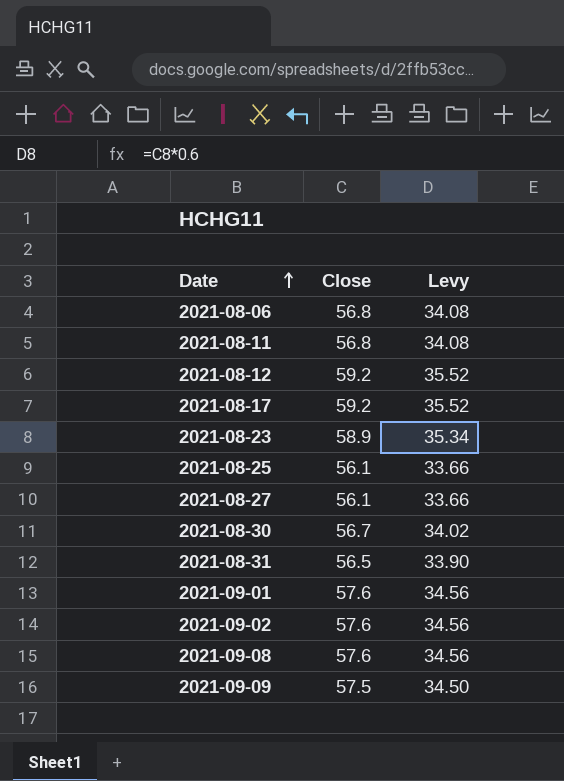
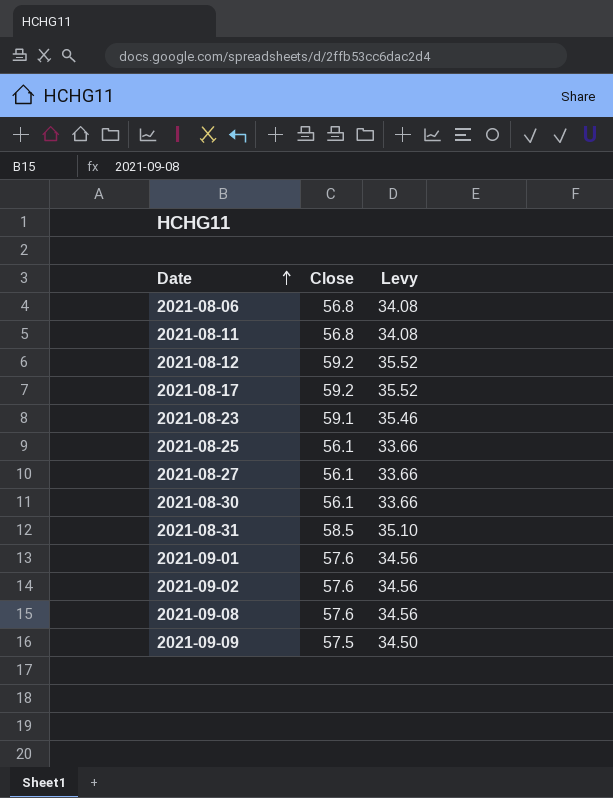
2021-08-23 | Close: 58.9 -> 59.1
2021-08-23 | Levy: 35.34 -> 35.46
2021-08-30 | Close: 56.7 -> 56.1
2021-08-30 | Levy: 34.02 -> 33.66
2021-08-31 | Close: 56.5 -> 58.5
2021-08-31 | Levy: 33.90 -> 35.10

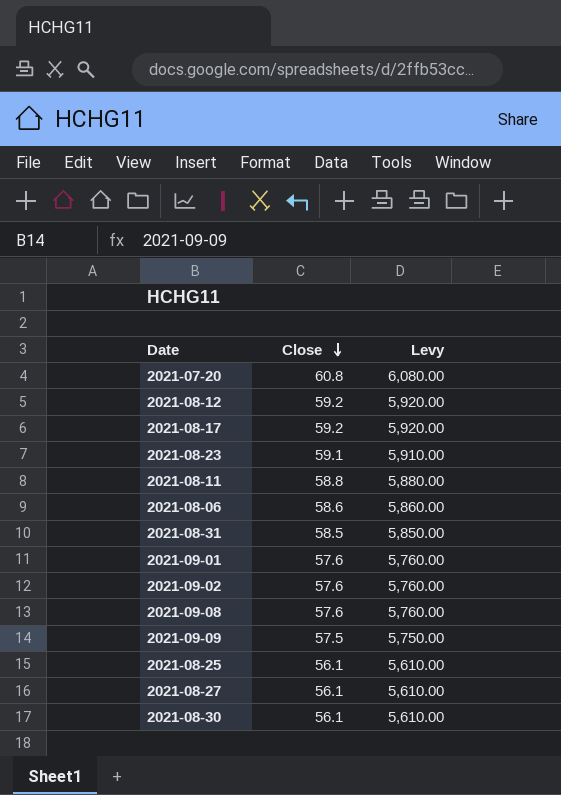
row order: Date ascending -> Close descending
column Levy | formula: [Close] * 0.6 -> [Close] * 100
row 2021-07-20: none -> 60.8 | 6,080.00
2021-08-11 | Close: 56.8 -> 58.8
2021-08-06 | Close: 56.8 -> 58.6

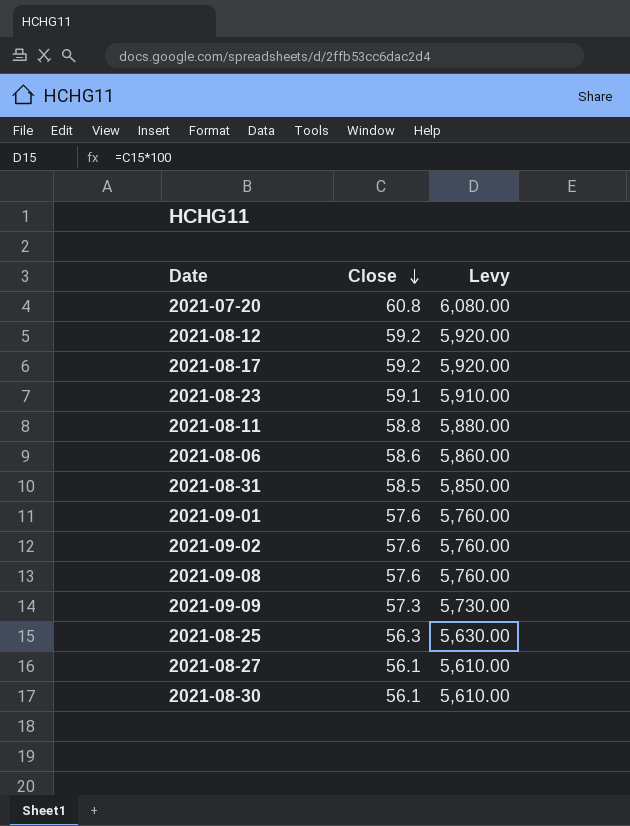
2021-09-09 | Close: 57.5 -> 57.3
2021-09-09 | Levy: 5,750.00 -> 5,730.00
2021-08-25 | Close: 56.1 -> 56.3
2021-08-25 | Levy: 5,610.00 -> 5,630.00

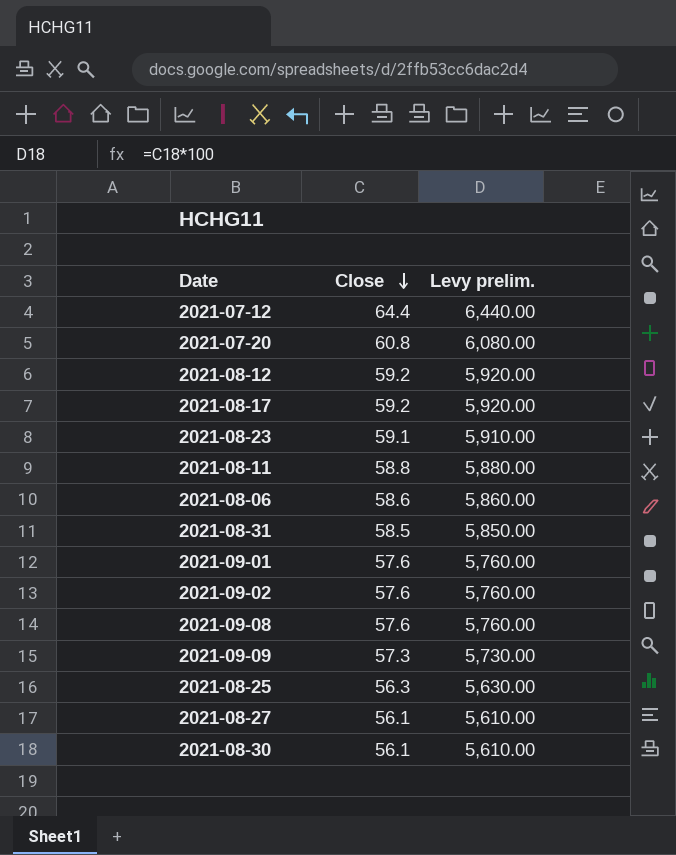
column name: Levy -> Levy prelim.
row 2021-07-12: none -> 64.4 | 6,440.00

